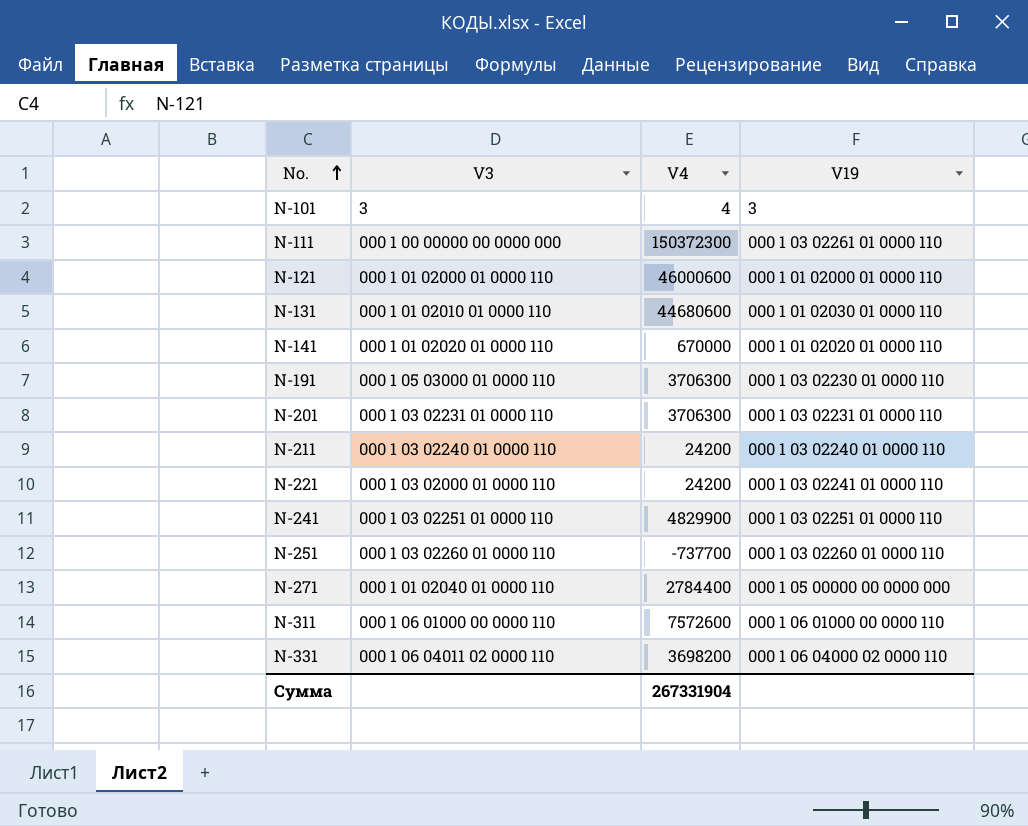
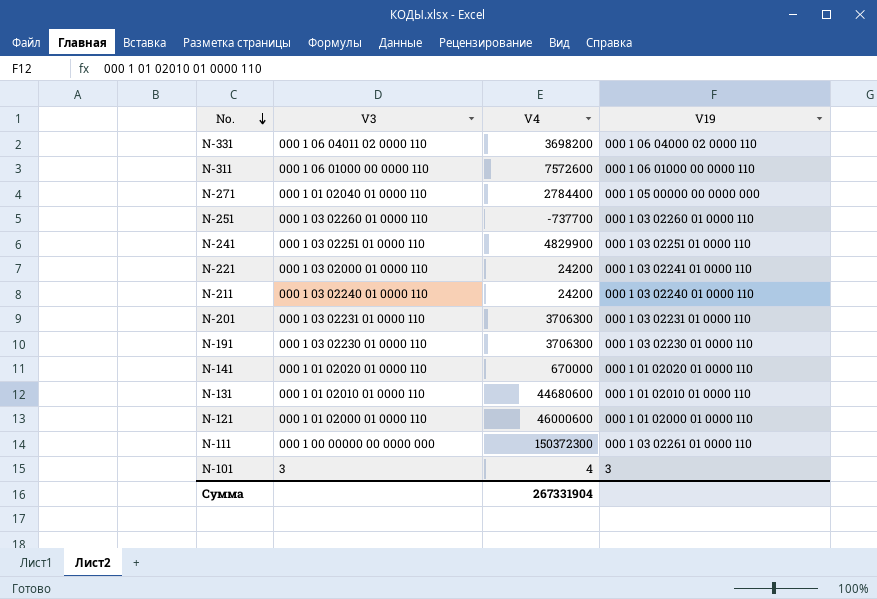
row order: No. ascending -> No. descending
N-191 | V3: 000 1 05 03000 01 0000 110 -> 000 1 03 02230 01 0000 110
N-131 | V19: 000 1 01 02030 01 0000 110 -> 000 1 01 02010 01 0000 110

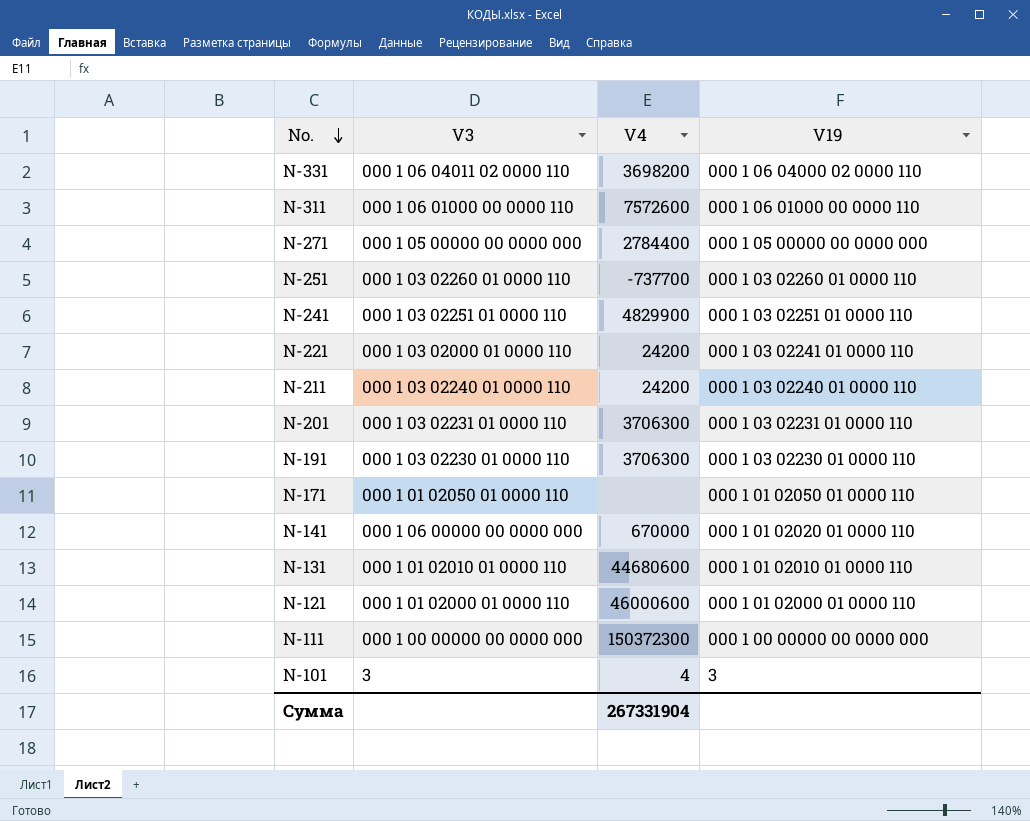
N-271 | V3: 000 1 01 02040 01 0000 110 -> 000 1 05 00000 00 0000 000
row N-171: none -> 000 1 01 02050 01 0000 110 | none | 000 1 01 02050 01 0000 110
N-141 | V3: 000 1 01 02020 01 0000 110 -> 000 1 06 00000 00 0000 000
N-111 | V19: 000 1 03 02261 01 0000 110 -> 000 1 00 00000 00 0000 000

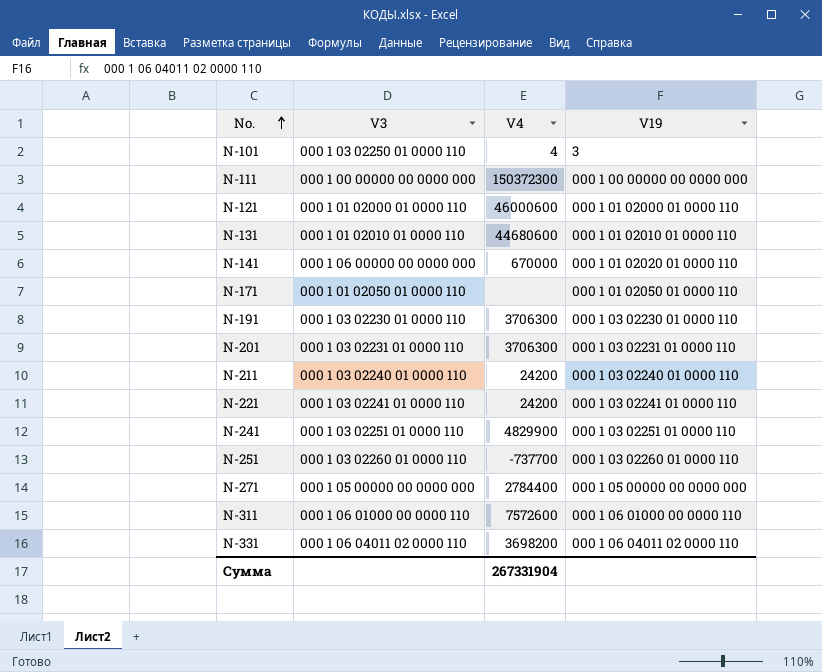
row order: No. descending -> No. ascending
N-101 | V3: 3 -> 000 1 03 02250 01 0000 110
N-221 | V3: 000 1 03 02000 01 0000 110 -> 000 1 03 02241 01 0000 110
N-331 | V19: 000 1 06 04000 02 0000 110 -> 000 1 06 04011 02 0000 110

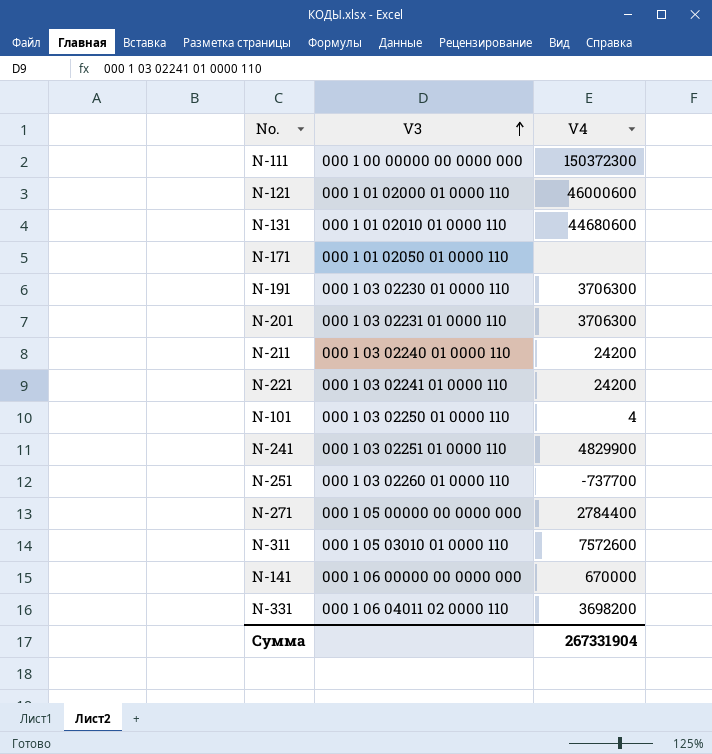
row order: No. ascending -> V3 ascending
column V19 | position: 4 -> none
N-311 | V3: 000 1 06 01000 00 0000 110 -> 000 1 05 03010 01 0000 110

